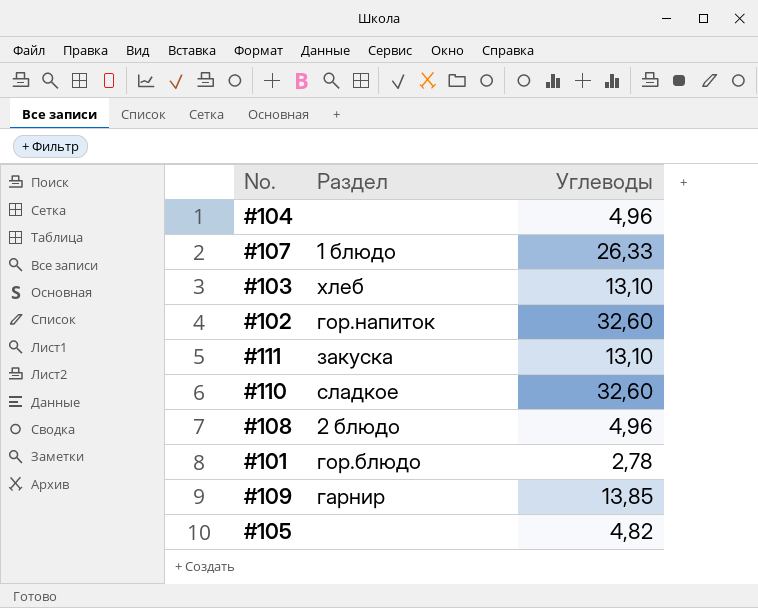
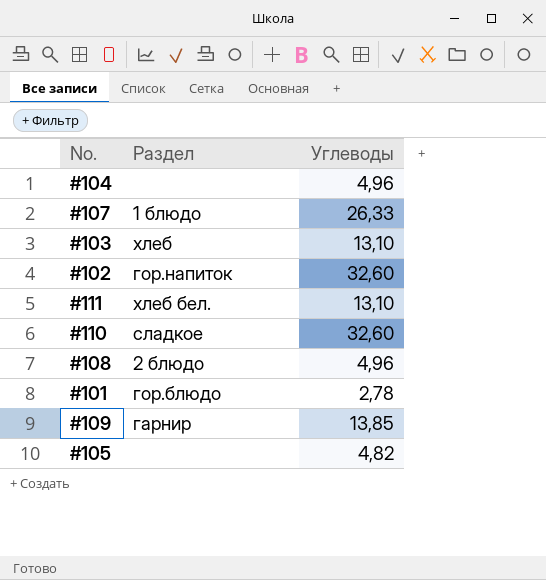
#111 | Раздел: закуска -> хлеб бел.

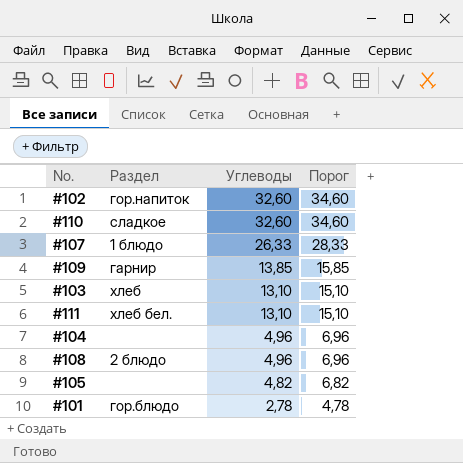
row order: none -> Углеводы descending
column Порог | formula: none -> [Углеводы] + 2

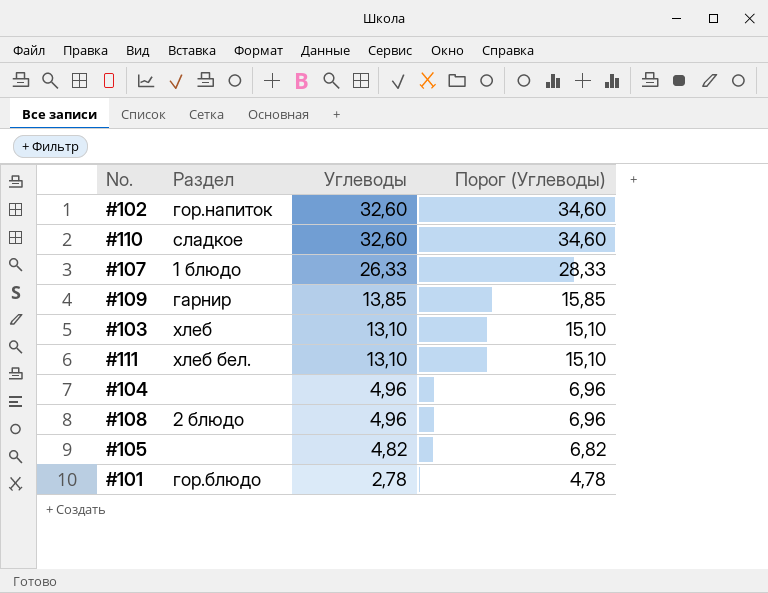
column name: Порог -> Порог (Углеводы)

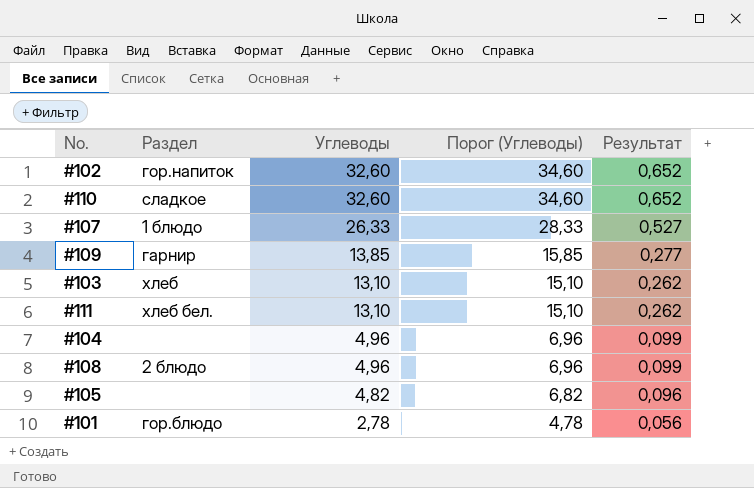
column Результат | formula: none -> [Углеводы] * 0,02

